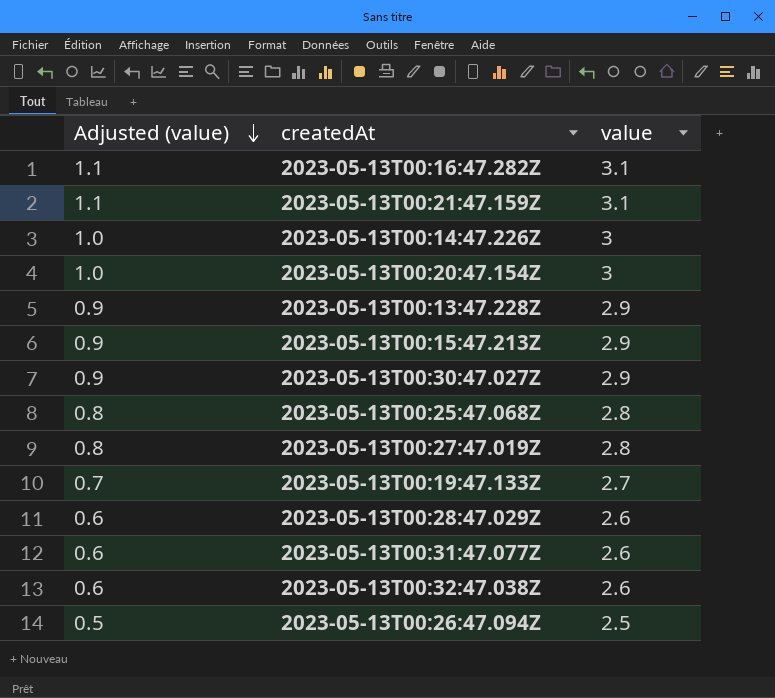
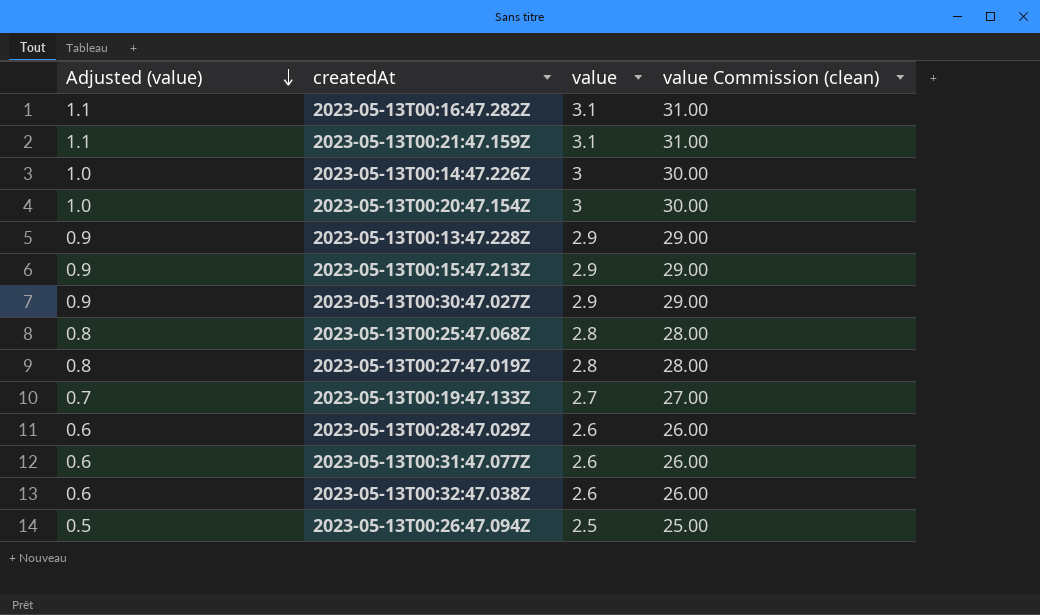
column value Commission (clean) | formula: none -> [value] * 10

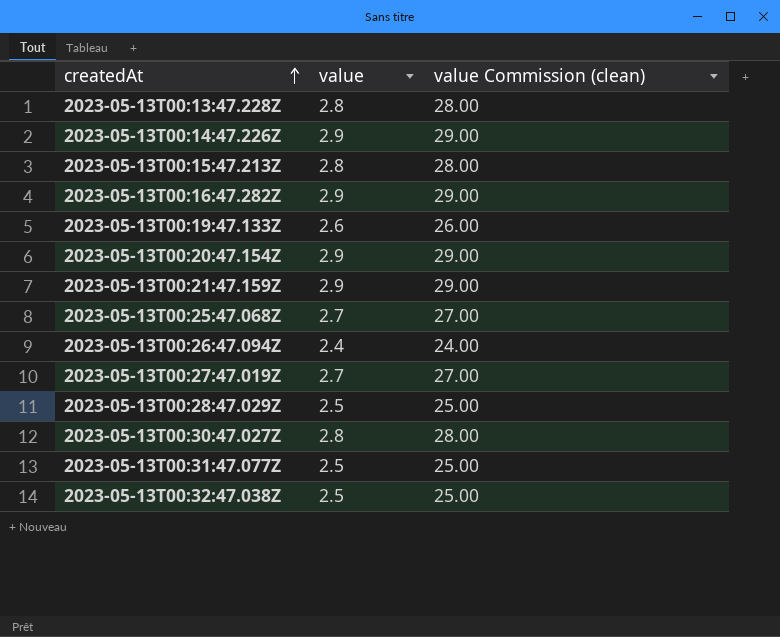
row order: Adjusted (value) descending -> createdAt ascending
column Adjusted (value) | formula: [value] - 2 -> none
2023-05-13T00:13:47.228Z | value: 2.9 -> 2.8
2023-05-13T00:13:47.228Z | value Commission (clean): 29.00 -> 28.00
2023-05-13T00:14:47.226Z | value: 3 -> 2.9
2023-05-13T00:14:47.226Z | value Commission (clean): 30.00 -> 29.00
2023-05-13T00:15:47.213Z | value: 2.9 -> 2.8
2023-05-13T00:15:47.213Z | value Commission (clean): 29.00 -> 28.00
2023-05-13T00:16:47.282Z | value: 3.1 -> 2.9
2023-05-13T00:16:47.282Z | value Commission (clean): 31.00 -> 29.00
2023-05-13T00:19:47.133Z | value: 2.7 -> 2.6
2023-05-13T00:19:47.133Z | value Commission (clean): 27.00 -> 26.00
2023-05-13T00:20:47.154Z | value: 3 -> 2.9
2023-05-13T00:20:47.154Z | value Commission (clean): 30.00 -> 29.00
2023-05-13T00:21:47.159Z | value: 3.1 -> 2.9
2023-05-13T00:21:47.159Z | value Commission (clean): 31.00 -> 29.00
2023-05-13T00:25:47.068Z | value: 2.8 -> 2.7
2023-05-13T00:25:47.068Z | value Commission (clean): 28.00 -> 27.00
2023-05-13T00:26:47.094Z | value: 2.5 -> 2.4
2023-05-13T00:26:47.094Z | value Commission (clean): 25.00 -> 24.00
2023-05-13T00:27:47.019Z | value: 2.8 -> 2.7
2023-05-13T00:27:47.019Z | value Commission (clean): 28.00 -> 27.00
2023-05-13T00:28:47.029Z | value: 2.6 -> 2.5
2023-05-13T00:28:47.029Z | value Commission (clean): 26.00 -> 25.00
2023-05-13T00:30:47.027Z | value: 2.9 -> 2.8
2023-05-13T00:30:47.027Z | value Commission (clean): 29.00 -> 28.00
2023-05-13T00:31:47.077Z | value: 2.6 -> 2.5
2023-05-13T00:31:47.077Z | value Commission (clean): 26.00 -> 25.00
2023-05-13T00:32:47.038Z | value: 2.6 -> 2.5
2023-05-13T00:32:47.038Z | value Commission (clean): 26.00 -> 25.00

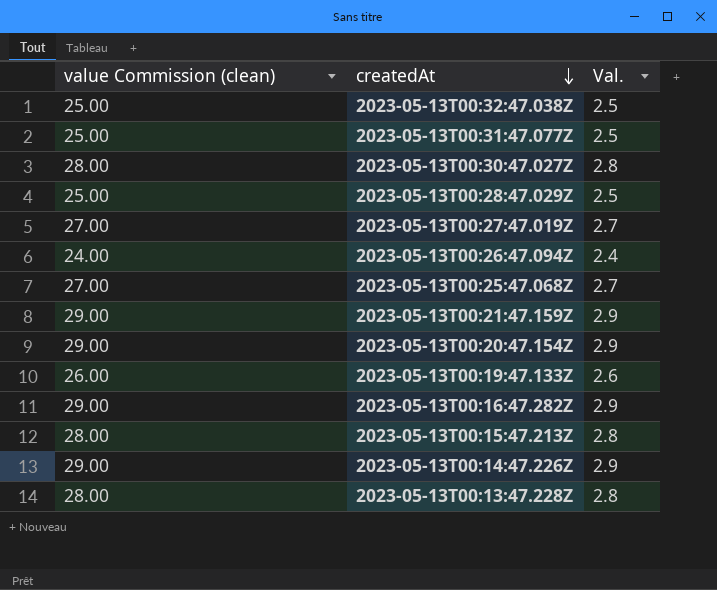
row order: createdAt ascending -> createdAt descending
column value Commission (clean) | position: 3 -> 1
column name: value -> Val.

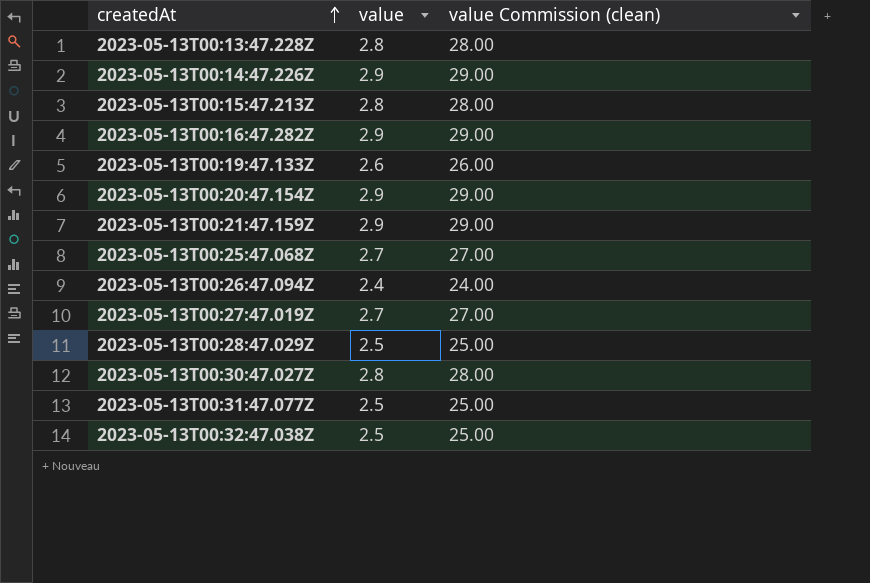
row order: createdAt descending -> createdAt ascending
column name: Val. -> value
column value Commission (clean) | position: 1 -> 3

